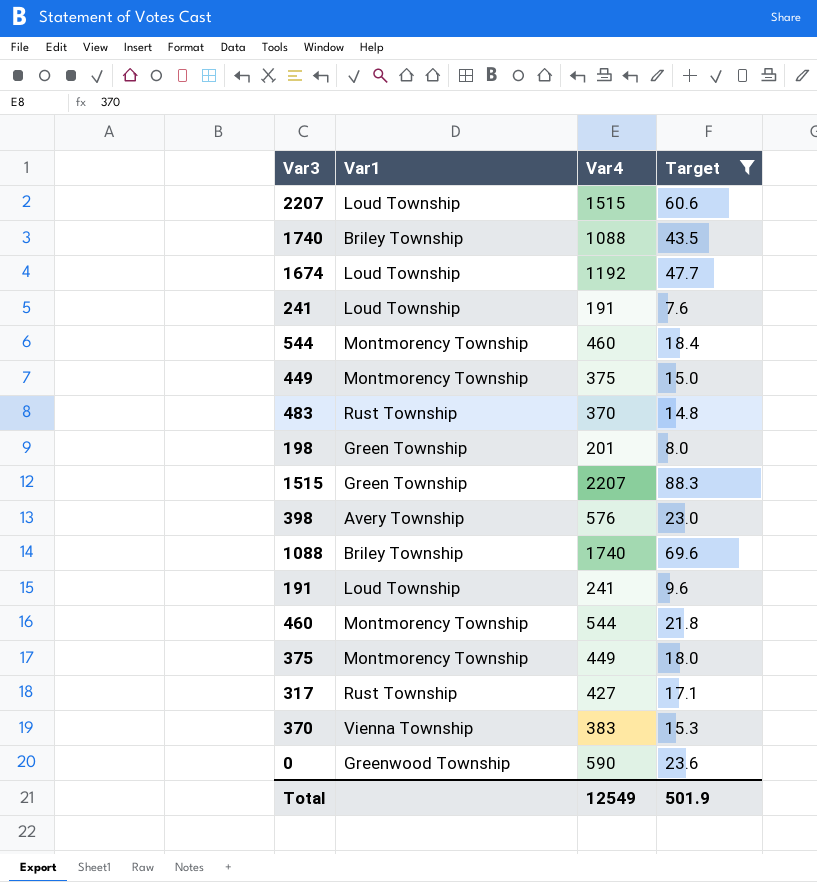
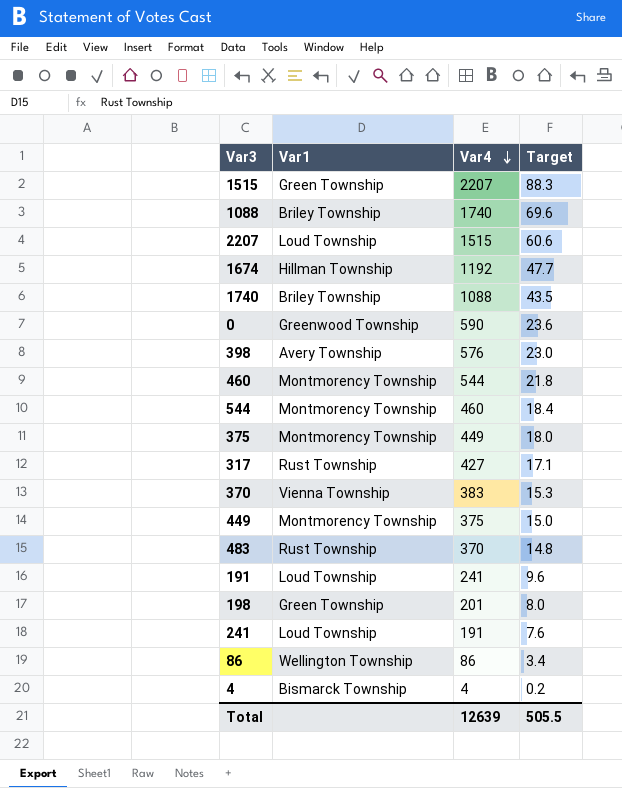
filter: Target >= 7.6 -> none
row order: none -> Var4 descending
1674 | Var1: Loud Township -> Hillman Township
Total | Var4: 12549 -> 12639
Total | Target: 501.9 -> 505.5

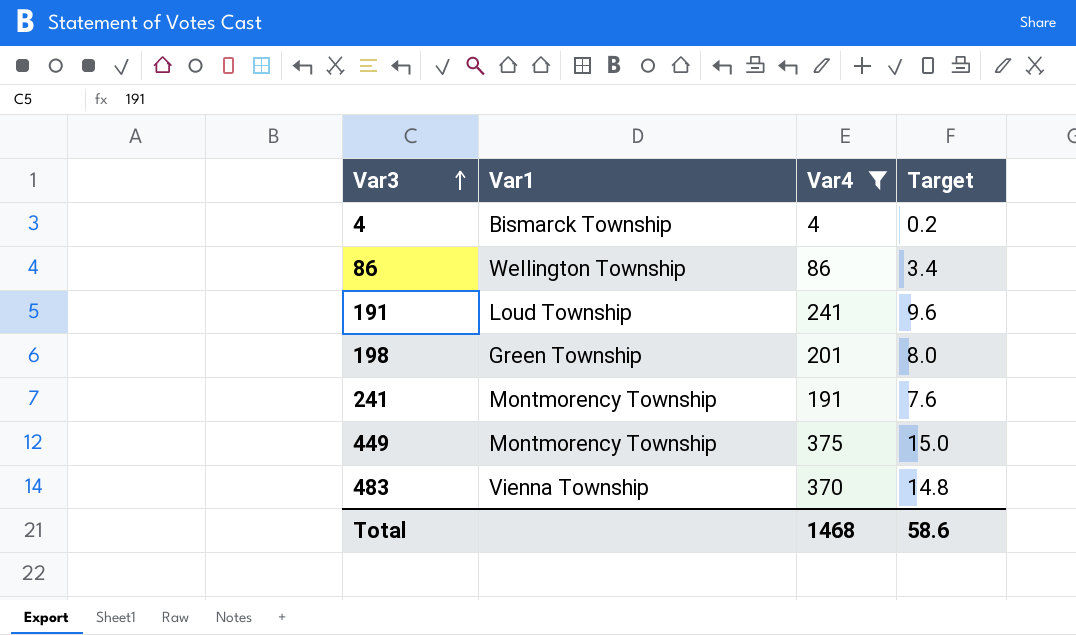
filter: none -> Var4 <= 375
row order: Var4 descending -> Var3 ascending
241 | Var1: Loud Township -> Montmorency Township
483 | Var1: Rust Township -> Vienna Township
Total | Var4: 12639 -> 1468
Total | Target: 505.5 -> 58.6

